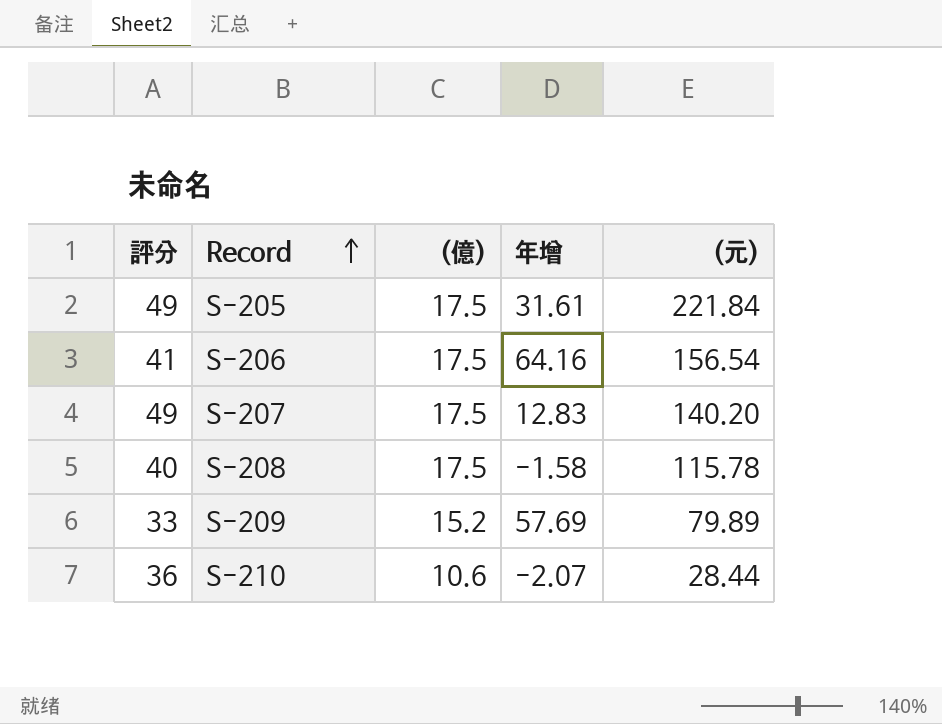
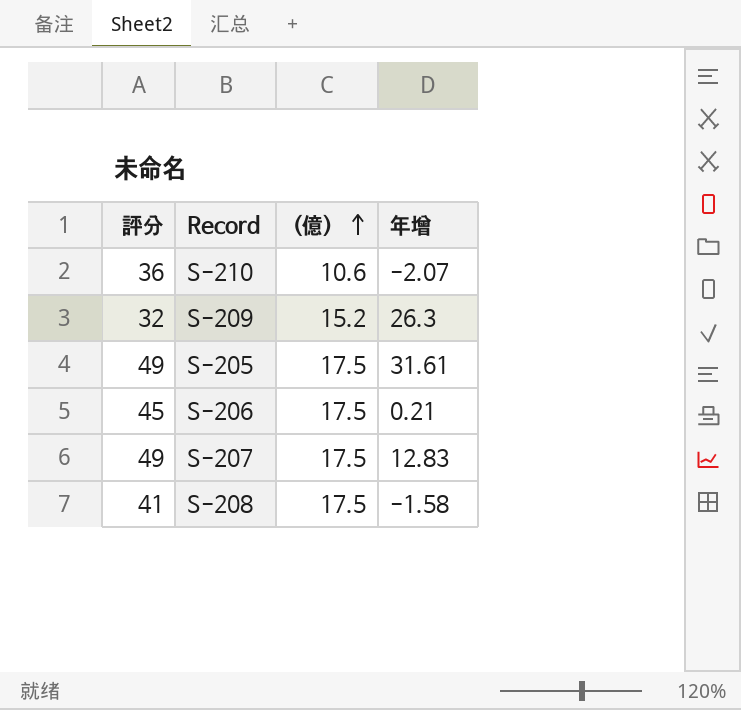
row order: Record ascending -> (億) ascending
column (元) | position: 5 -> none
S-209 | 評分: 33 -> 32
S-209 | 年增: 57.69 -> 26.3
S-206 | 評分: 41 -> 45
S-206 | 年增: 64.16 -> 0.21
S-208 | 評分: 40 -> 41

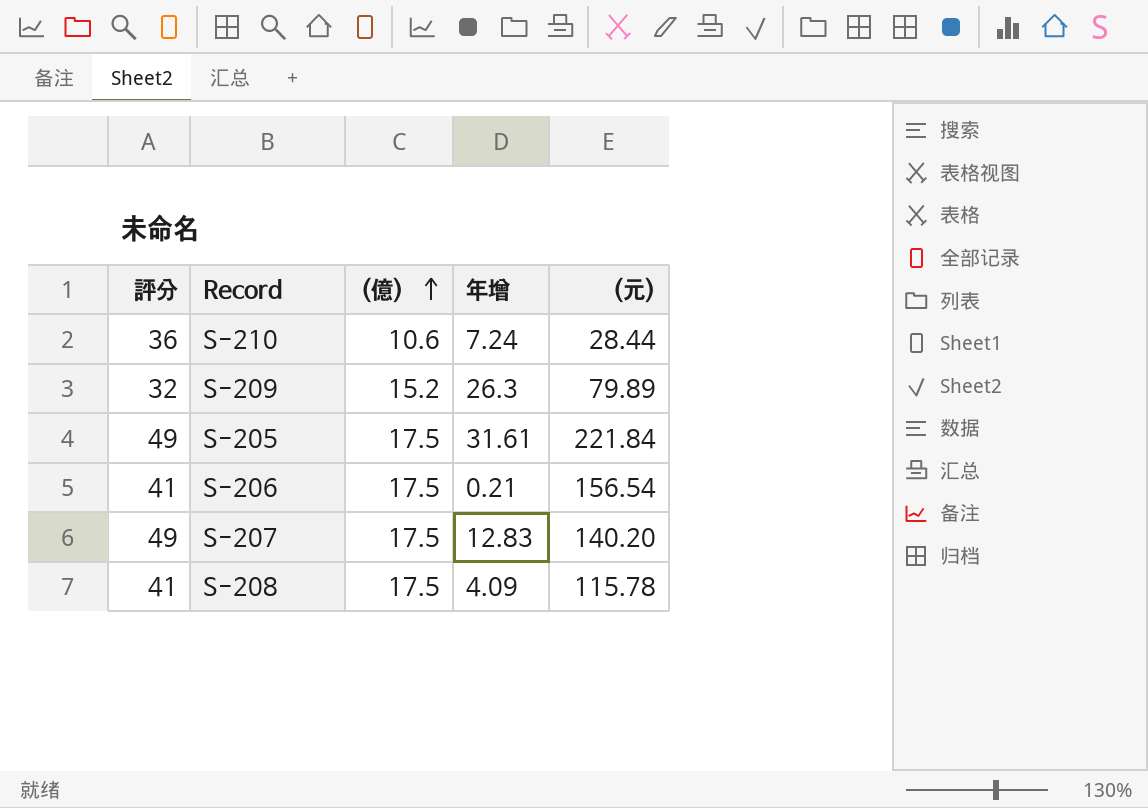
column (元) | position: none -> 5
S-210 | 年增: -2.07 -> 7.24
S-206 | 評分: 45 -> 41
S-208 | 年增: -1.58 -> 4.09

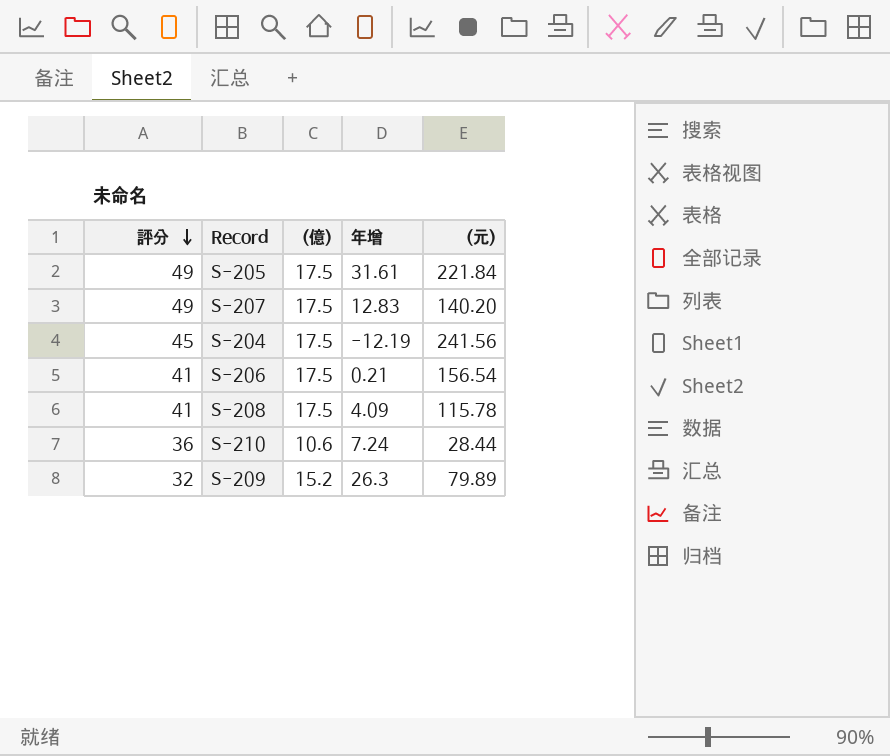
row order: (億) ascending -> 評分 descending
row S-204: none -> 45 | 17.5 | -12.19 | 241.56

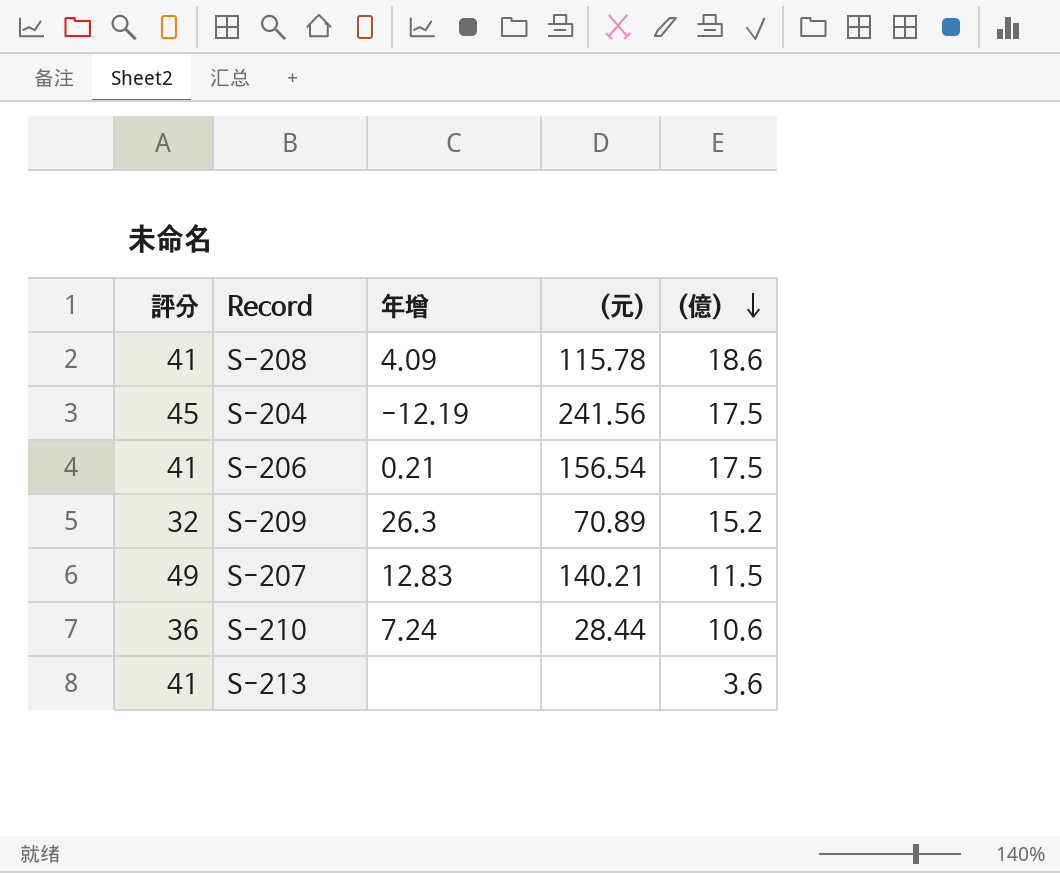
row order: 評分 descending -> (億) descending
column (億) | position: 3 -> 5
row S-205: 49 | 17.5 | 31.61 | 221.84 -> none
S-208 | (億): 17.5 -> 18.6
S-209 | (元): 79.89 -> 70.89
S-207 | (元): 140.20 -> 140.21
S-207 | (億): 17.5 -> 11.5
row S-213: none -> 41 | none | none | 3.6

